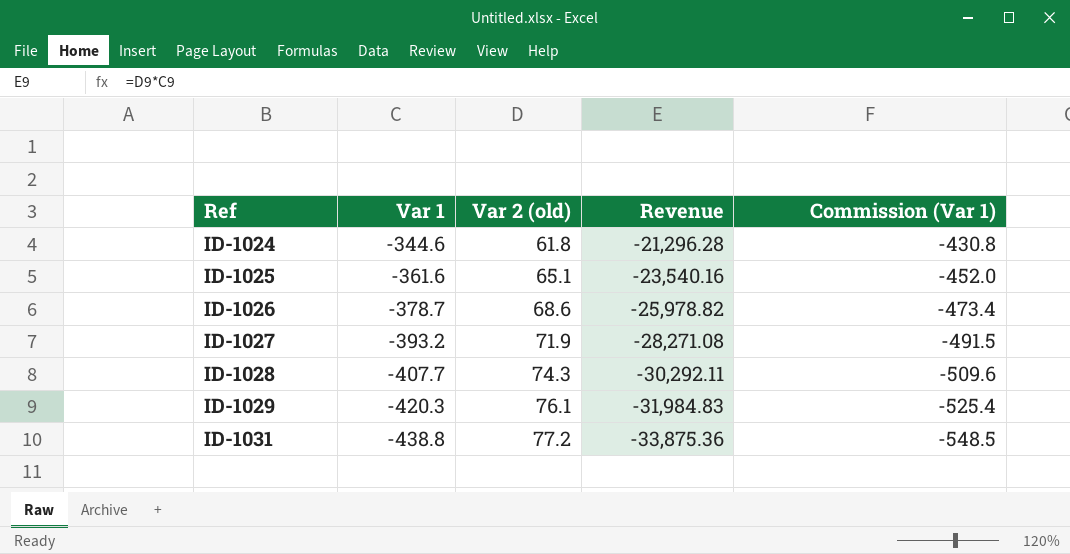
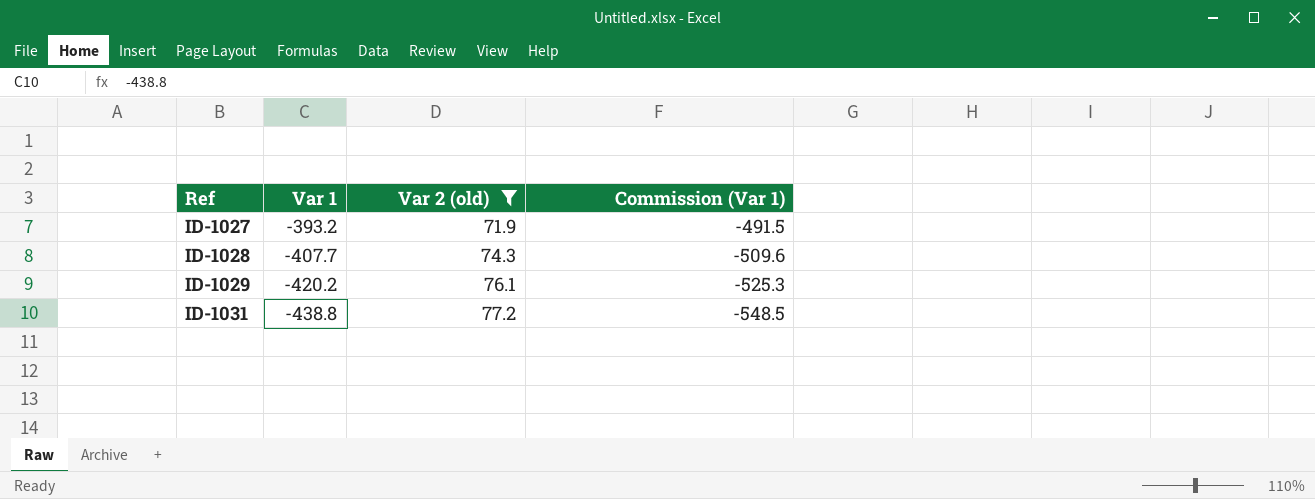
filter: none -> Var 2 (old) >= 71.9
column Revenue | formula: [Var 1] * [Var 2 (old)] -> none
ID-1029 | Var 1: -420.3 -> -420.2
ID-1029 | Commission (Var 1): -525.4 -> -525.3

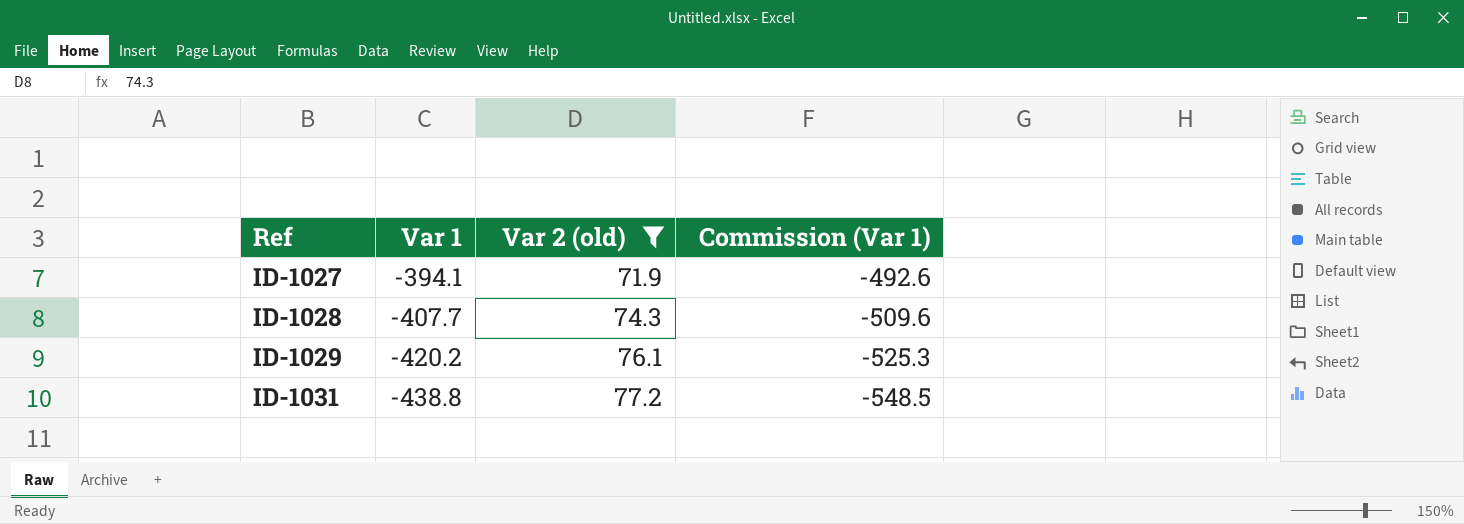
ID-1027 | Var 1: -393.2 -> -394.1
ID-1027 | Commission (Var 1): -491.5 -> -492.6

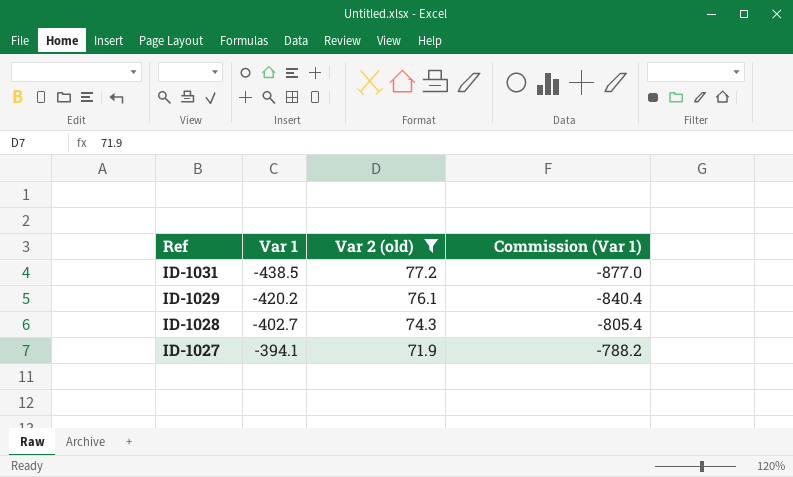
row order: Ref ascending -> Ref descending
column Commission (Var 1) | formula: [Var 1] * 1.25 -> [Var 1] * 2
ID-1031 | Var 1: -438.8 -> -438.5
ID-1028 | Var 1: -407.7 -> -402.7

